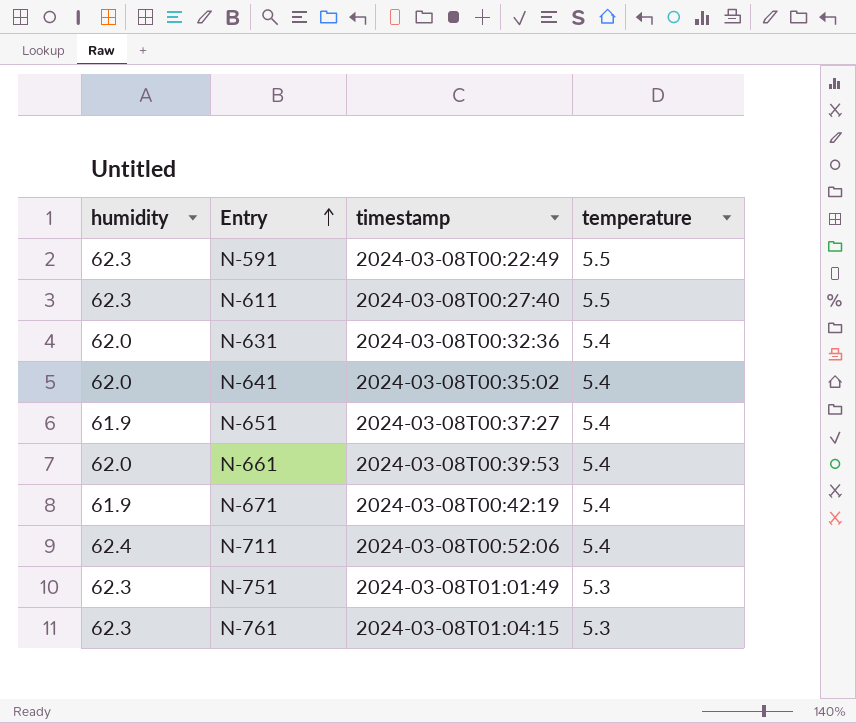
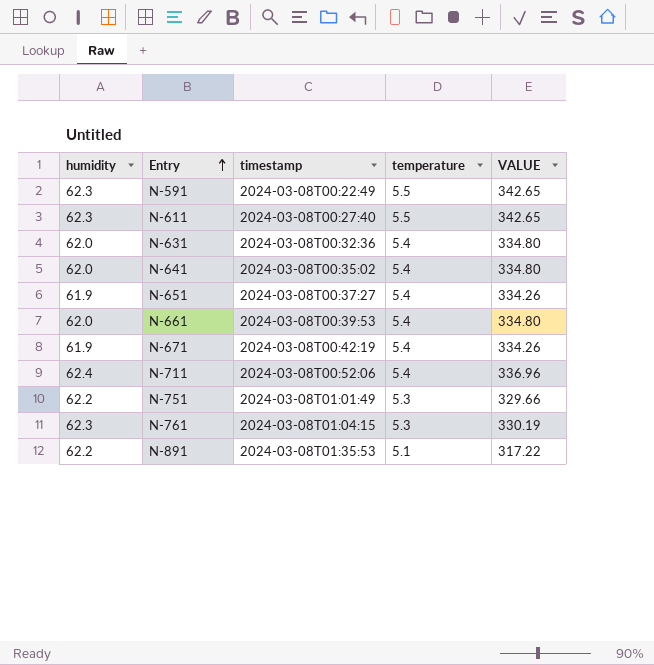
column VALUE | formula: none -> [humidity] * [temperature]
N-751 | humidity: 62.3 -> 62.2
row N-891: none -> 62.2 | 2024-03-08T01:35:53 | 5.1 | 317.22

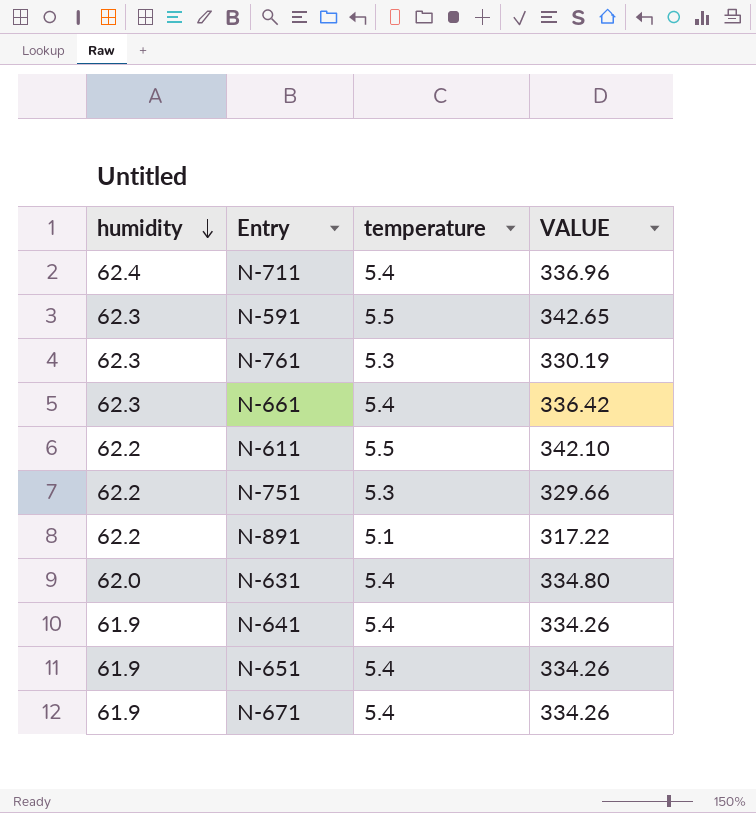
row order: Entry ascending -> humidity descending
column timestamp | position: 3 -> none
N-661 | humidity: 62.0 -> 62.3
N-661 | VALUE: 334.80 -> 336.42
N-611 | humidity: 62.3 -> 62.2
N-611 | VALUE: 342.65 -> 342.10
N-641 | humidity: 62.0 -> 61.9
N-641 | VALUE: 334.80 -> 334.26

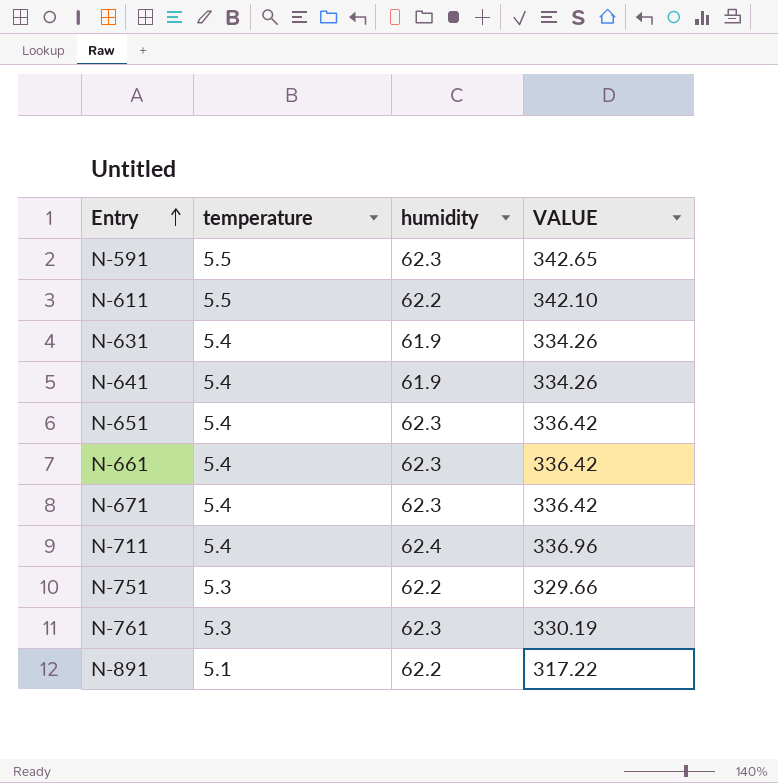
row order: humidity descending -> Entry ascending
column humidity | position: 1 -> 3
N-631 | humidity: 62.0 -> 61.9
N-631 | VALUE: 334.80 -> 334.26
N-651 | humidity: 61.9 -> 62.3
N-651 | VALUE: 334.26 -> 336.42
N-671 | humidity: 61.9 -> 62.3
N-671 | VALUE: 334.26 -> 336.42

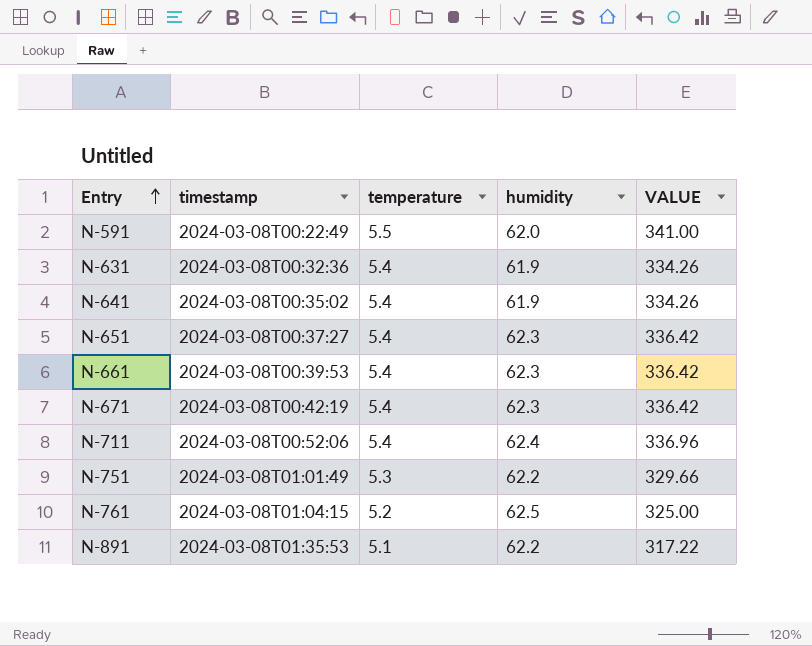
column timestamp | position: none -> 2
row N-611: 5.5 | 62.2 | 342.10 -> none
N-591 | humidity: 62.3 -> 62.0
N-591 | VALUE: 342.65 -> 341.00
N-761 | temperature: 5.3 -> 5.2
N-761 | humidity: 62.3 -> 62.5
N-761 | VALUE: 330.19 -> 325.00

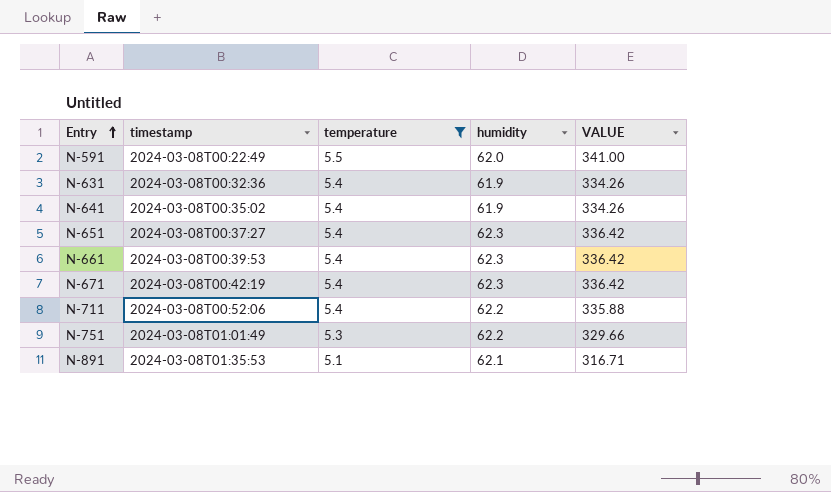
filter: none -> temperature != 5.2
N-711 | humidity: 62.4 -> 62.2
N-711 | VALUE: 336.96 -> 335.88
N-891 | humidity: 62.2 -> 62.1
N-891 | VALUE: 317.22 -> 316.71

